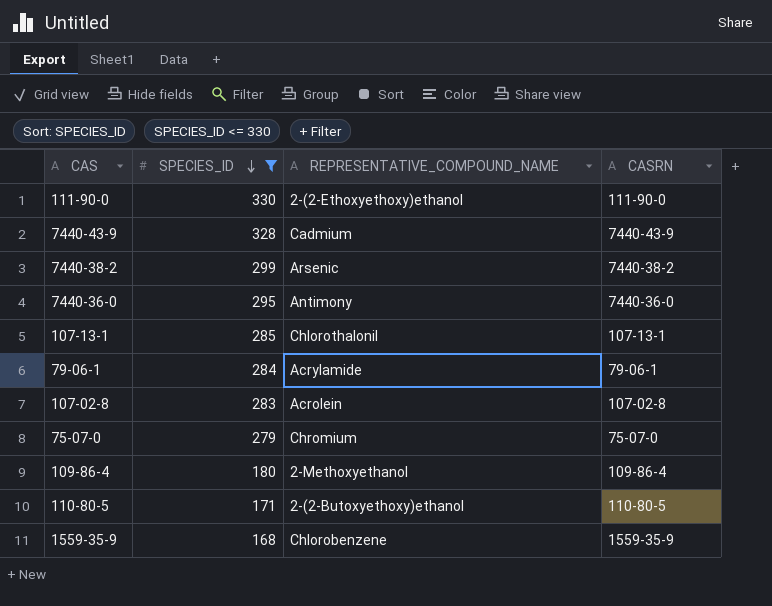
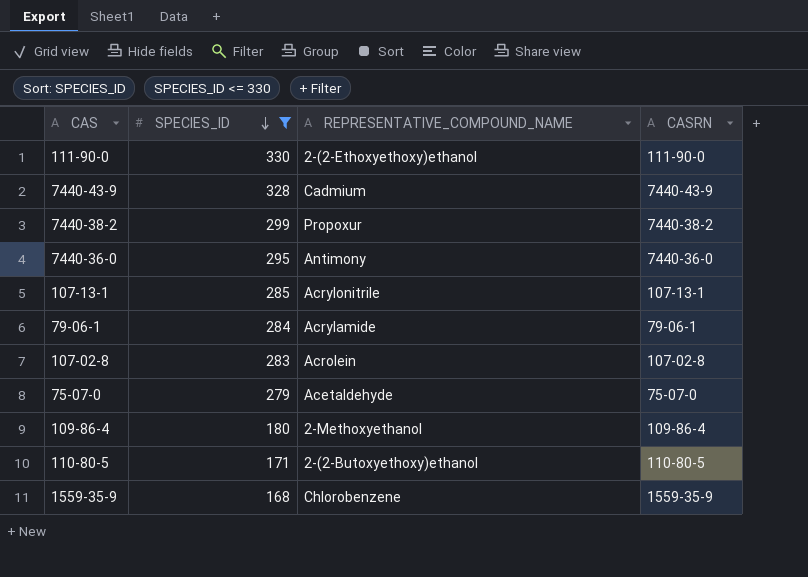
7440-38-2 | REPRESENTATIVE_COMPOUND_NAME: Arsenic -> Propoxur
107-13-1 | REPRESENTATIVE_COMPOUND_NAME: Chlorothalonil -> Acrylonitrile
75-07-0 | REPRESENTATIVE_COMPOUND_NAME: Chromium -> Acetaldehyde

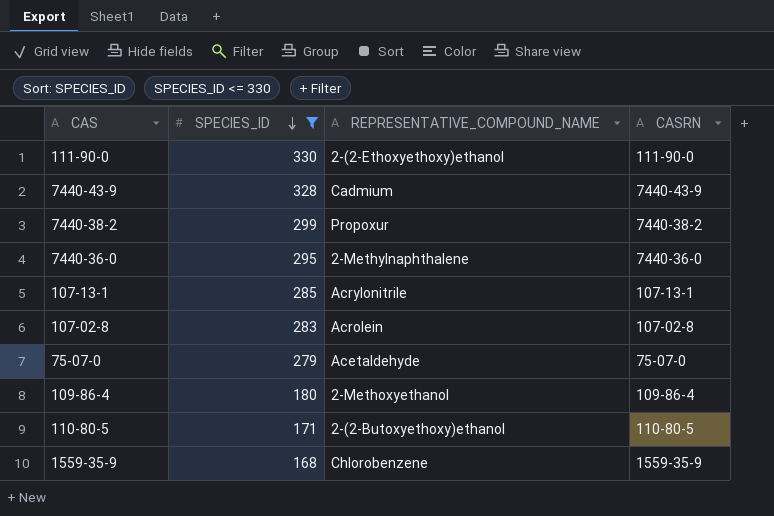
row 79-06-1: 284 | Acrylamide | 79-06-1 -> none
7440-36-0 | REPRESENTATIVE_COMPOUND_NAME: Antimony -> 2-Methylnaphthalene

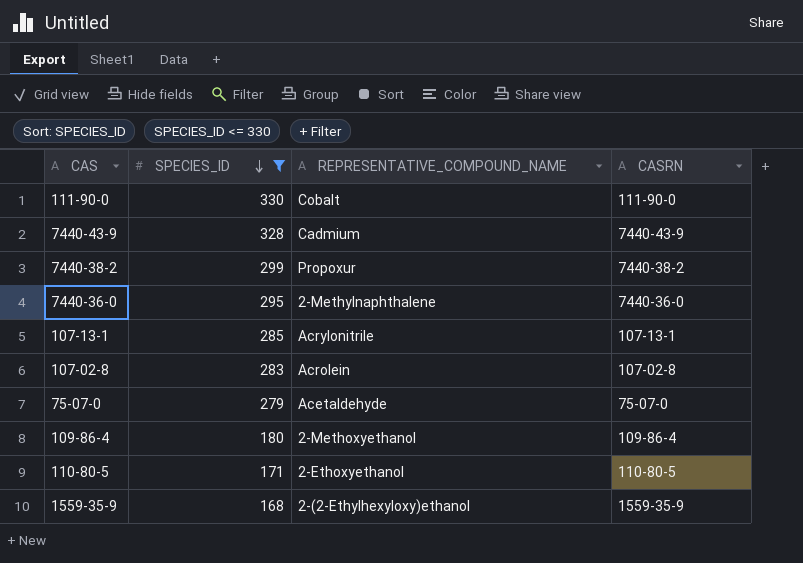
111-90-0 | REPRESENTATIVE_COMPOUND_NAME: 2-(2-Ethoxyethoxy)ethanol -> Cobalt
110-80-5 | REPRESENTATIVE_COMPOUND_NAME: 2-(2-Butoxyethoxy)ethanol -> 2-Ethoxyethanol
1559-35-9 | REPRESENTATIVE_COMPOUND_NAME: Chlorobenzene -> 2-(2-Ethylhexyloxy)ethanol

